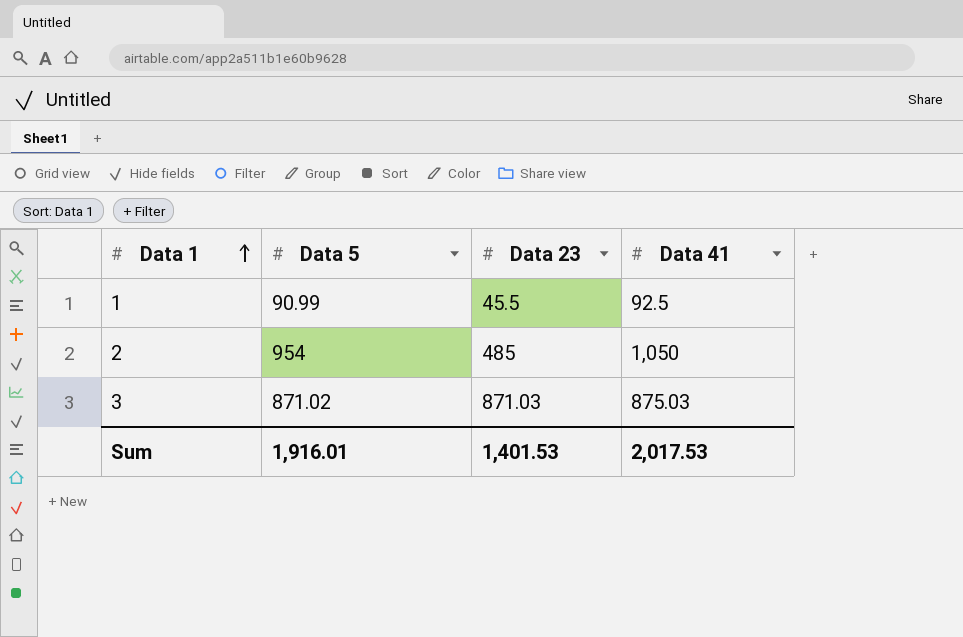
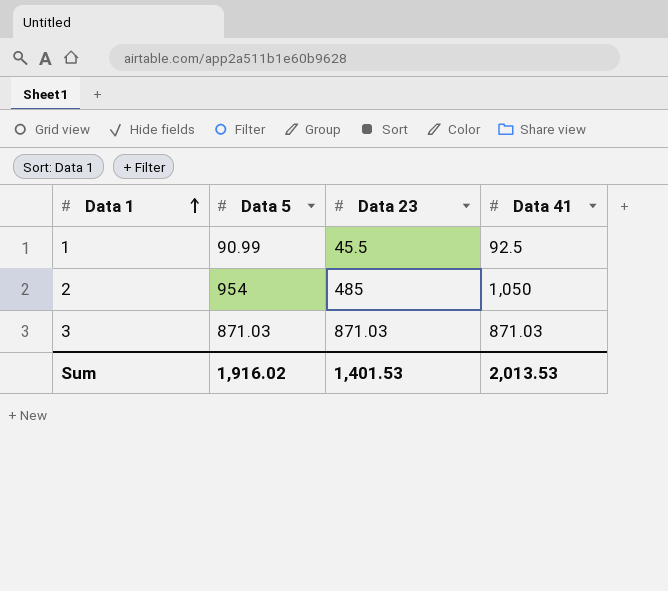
3 | Data 5: 871.02 -> 871.03
3 | Data 41: 875.03 -> 871.03
Sum | Data 5: 1,916.01 -> 1,916.02
Sum | Data 41: 2,017.53 -> 2,013.53

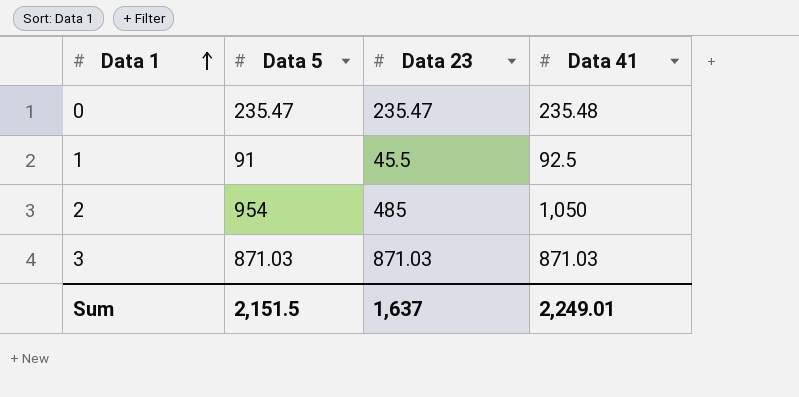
row 0: none -> 235.47 | 235.47 | 235.48
1 | Data 5: 90.99 -> 91
Sum | Data 5: 1,916.02 -> 2,151.5
Sum | Data 23: 1,401.53 -> 1,637
Sum | Data 41: 2,013.53 -> 2,249.01

